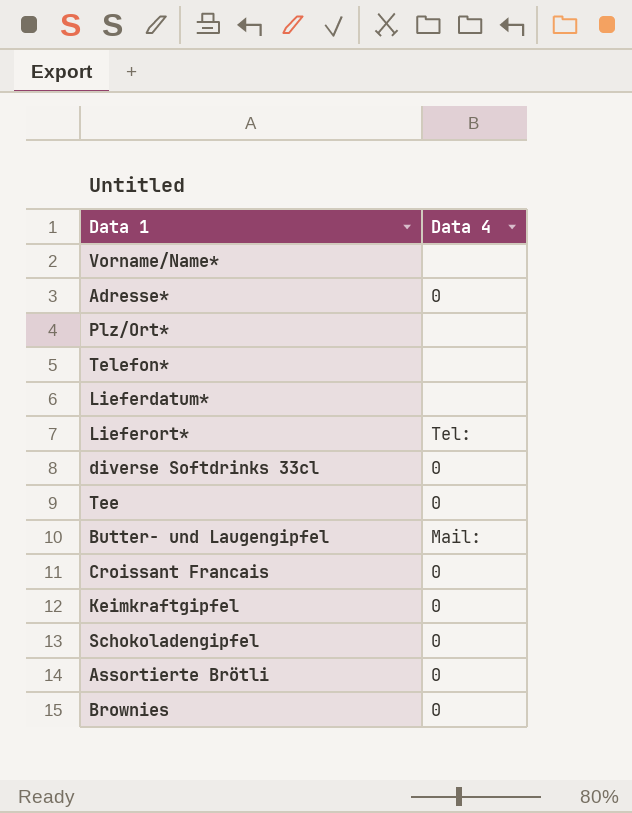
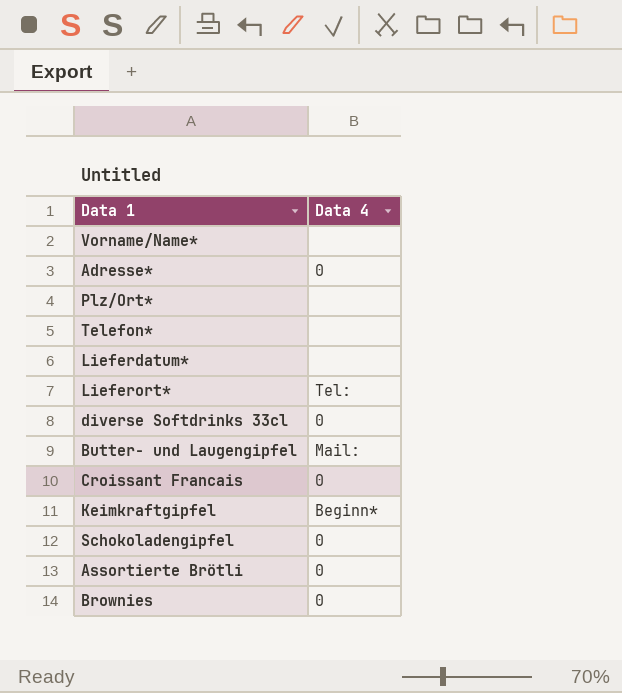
row Tee: 0 -> none
Keimkraftgipfel | Data 4: 0 -> Beginn*

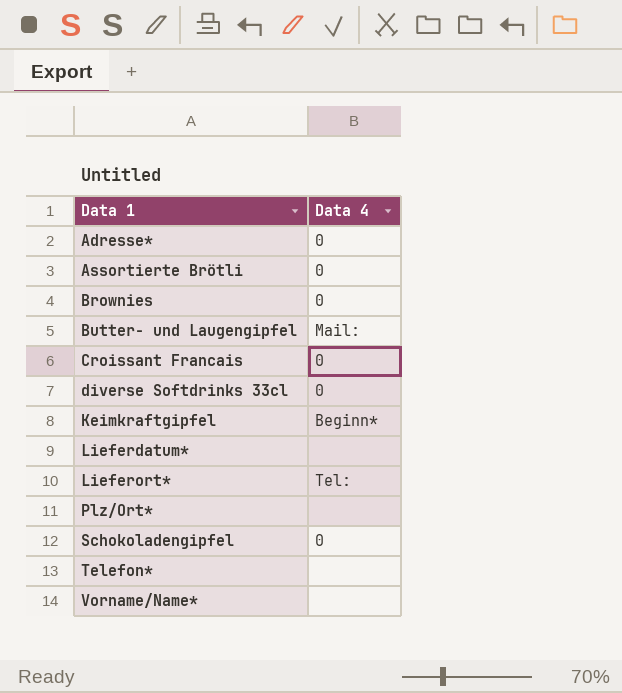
row order: none -> Data 1 ascending

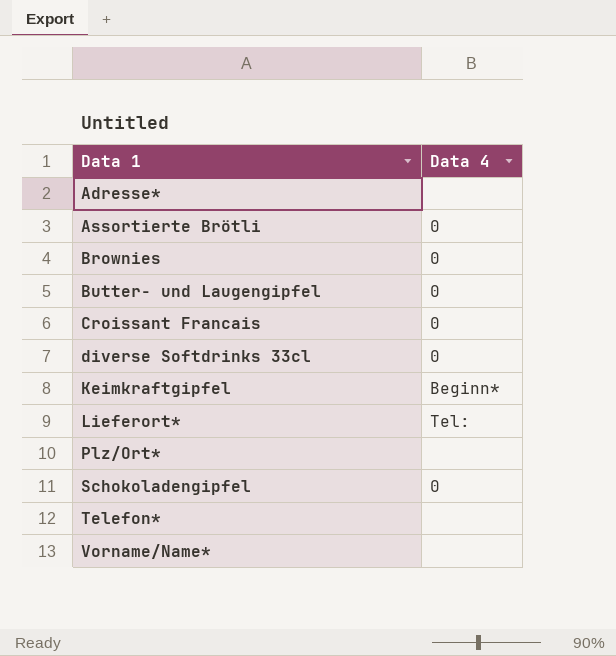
row Lieferdatum*: none -> none
Adresse* | Data 4: 0 -> none
Butter- und Laugengipfel | Data 4: Mail: -> 0

